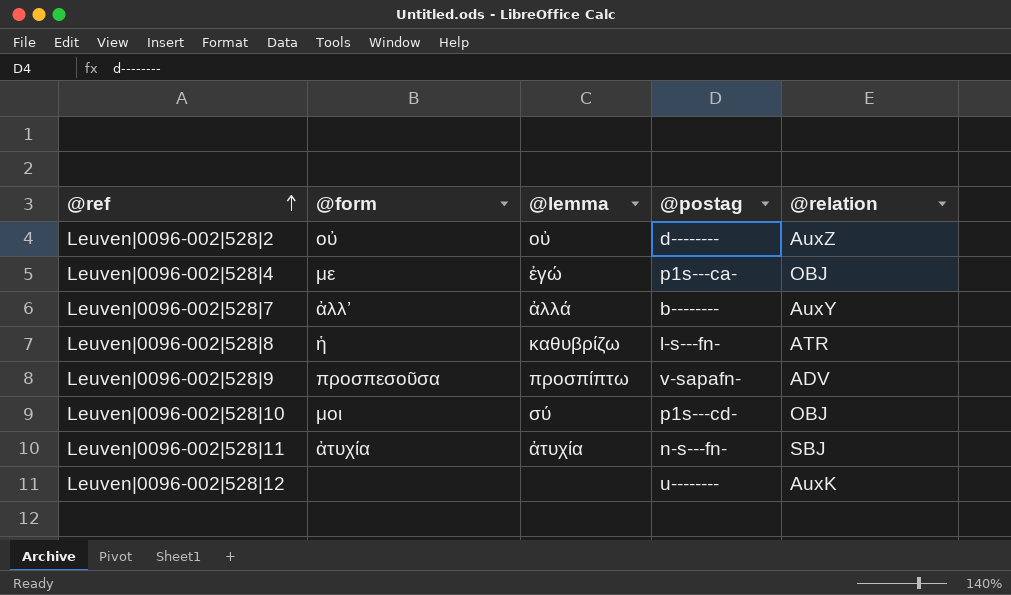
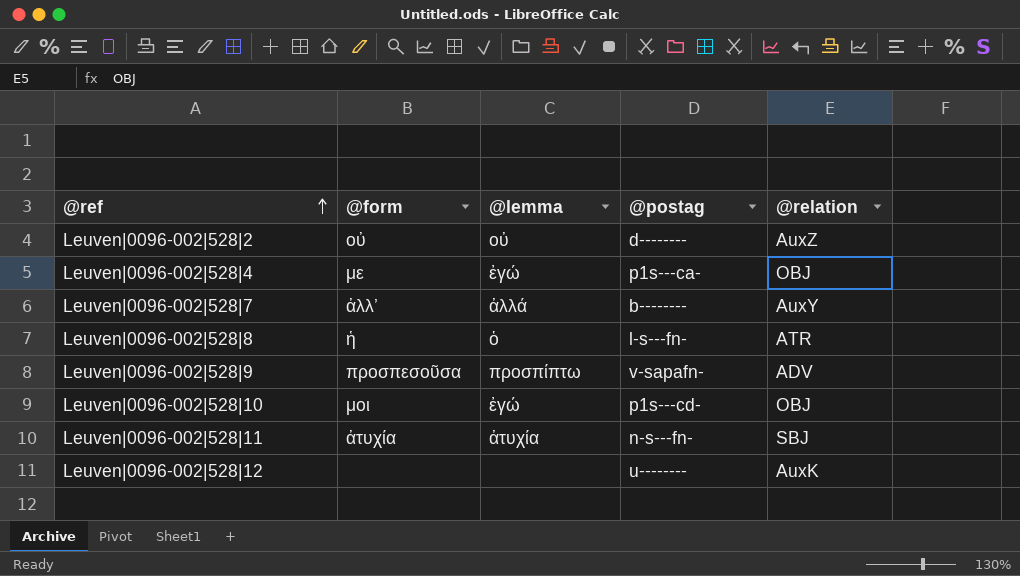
Leuven|0096-002|528|8 | @lemma: καθυβρίζω -> ὁ
Leuven|0096-002|528|10 | @lemma: σύ -> ἐγώ

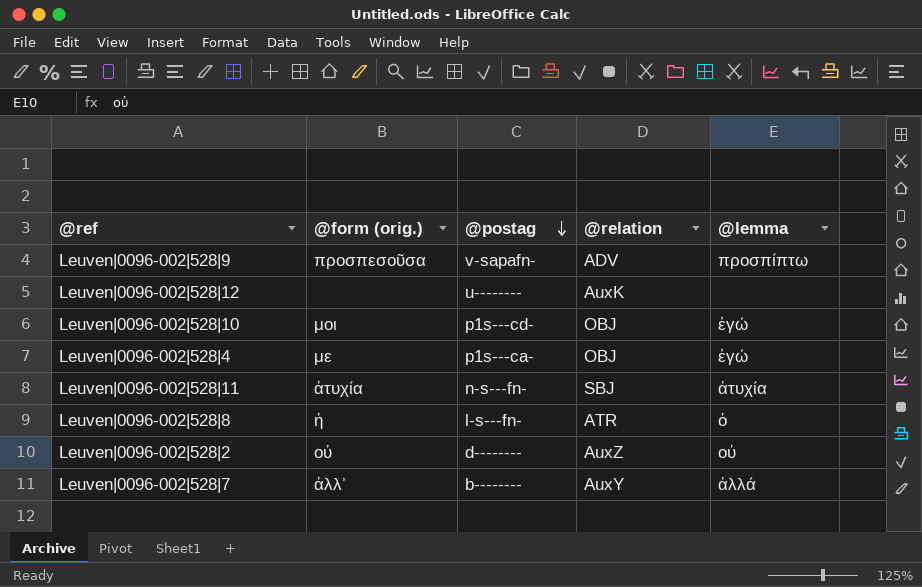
row order: @ref ascending -> @postag descending
column name: @form -> @form (orig.)
column @lemma | position: 3 -> 5

